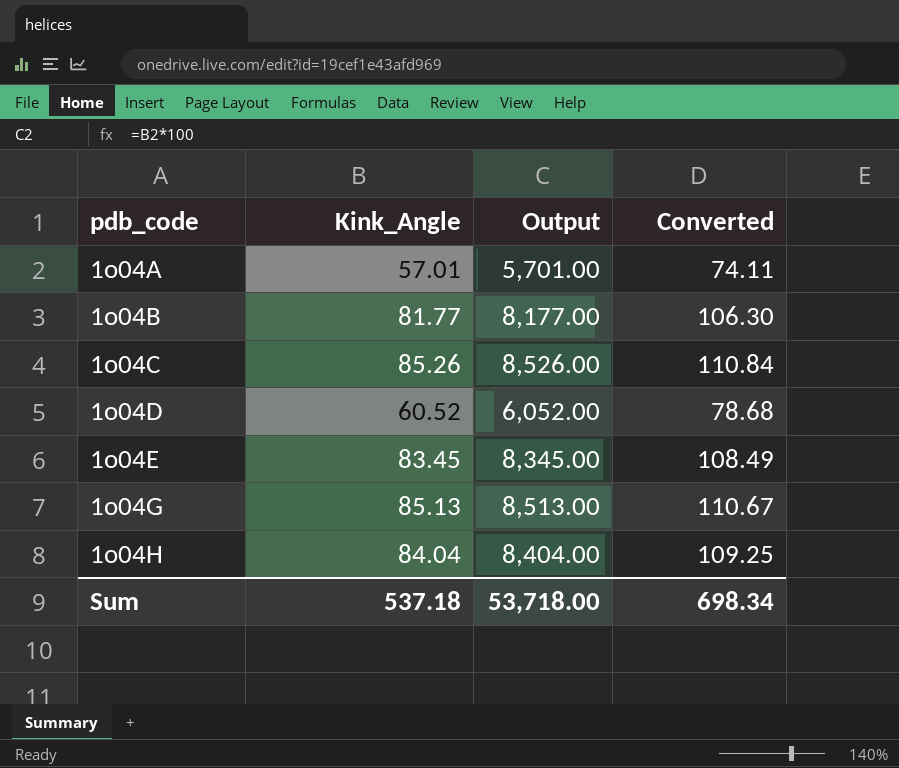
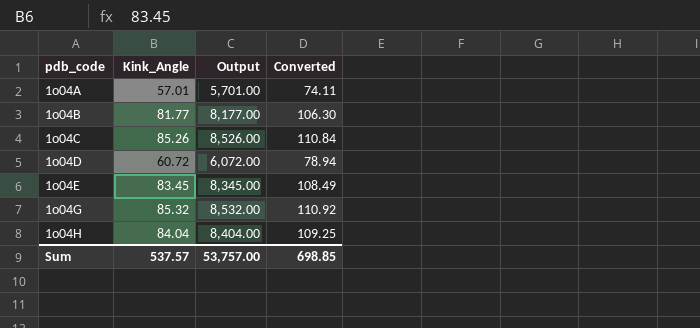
1o04D | Kink_Angle: 60.52 -> 60.72
1o04D | Output: 6,052.00 -> 6,072.00
1o04D | Converted: 78.68 -> 78.94
1o04G | Kink_Angle: 85.13 -> 85.32
1o04G | Output: 8,513.00 -> 8,532.00
1o04G | Converted: 110.67 -> 110.92
Sum | Kink_Angle: 537.18 -> 537.57
Sum | Output: 53,718.00 -> 53,757.00
Sum | Converted: 698.34 -> 698.85

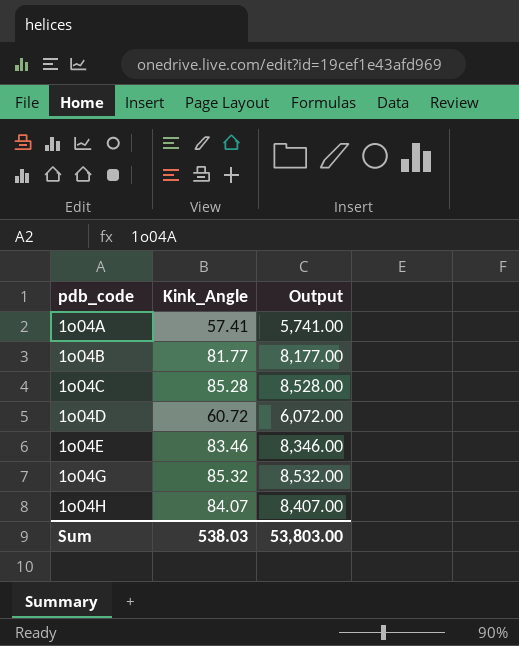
column Converted | formula: [Kink_Angle] * 1.3 -> none
1o04A | Kink_Angle: 57.01 -> 57.41
1o04A | Output: 5,701.00 -> 5,741.00
1o04C | Kink_Angle: 85.26 -> 85.28
1o04C | Output: 8,526.00 -> 8,528.00
1o04E | Kink_Angle: 83.45 -> 83.46
1o04E | Output: 8,345.00 -> 8,346.00
1o04H | Kink_Angle: 84.04 -> 84.07
1o04H | Output: 8,404.00 -> 8,407.00
Sum | Kink_Angle: 537.57 -> 538.03
Sum | Output: 53,757.00 -> 53,803.00

